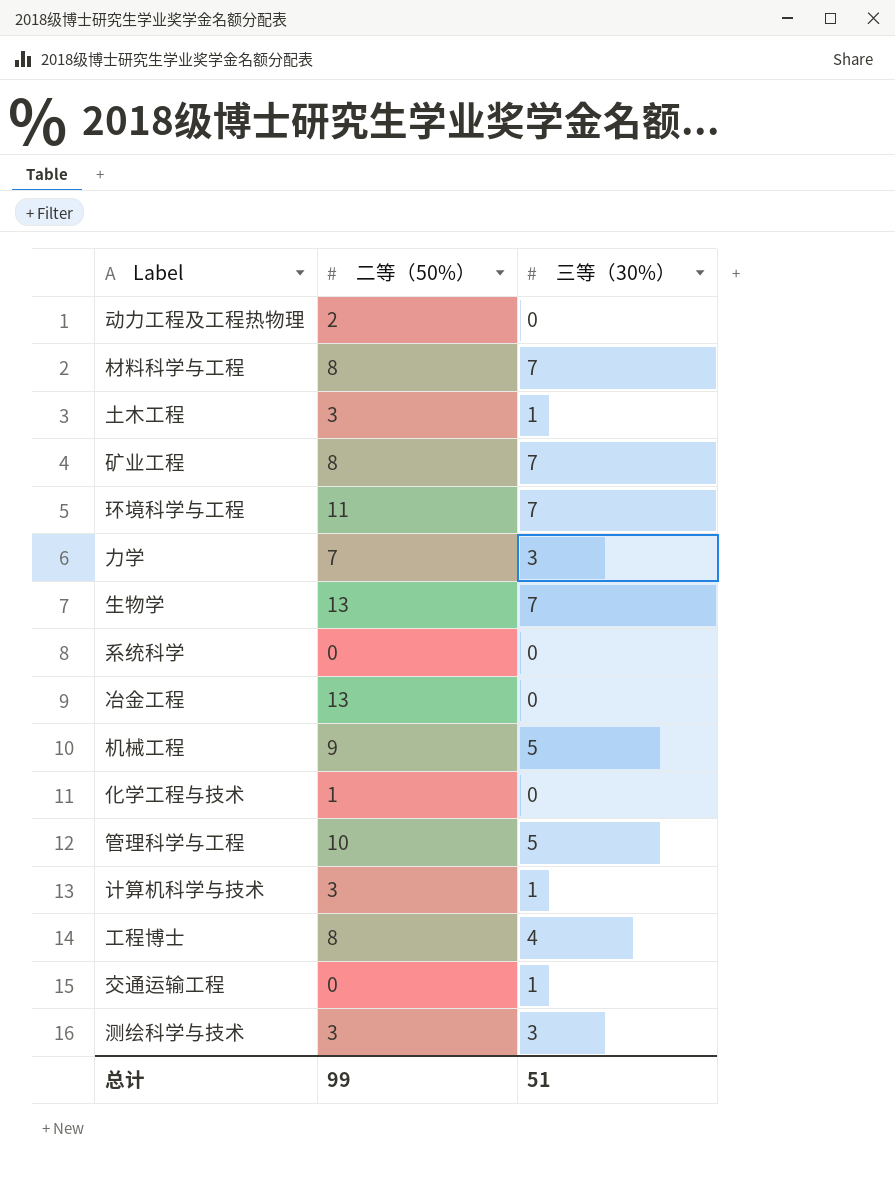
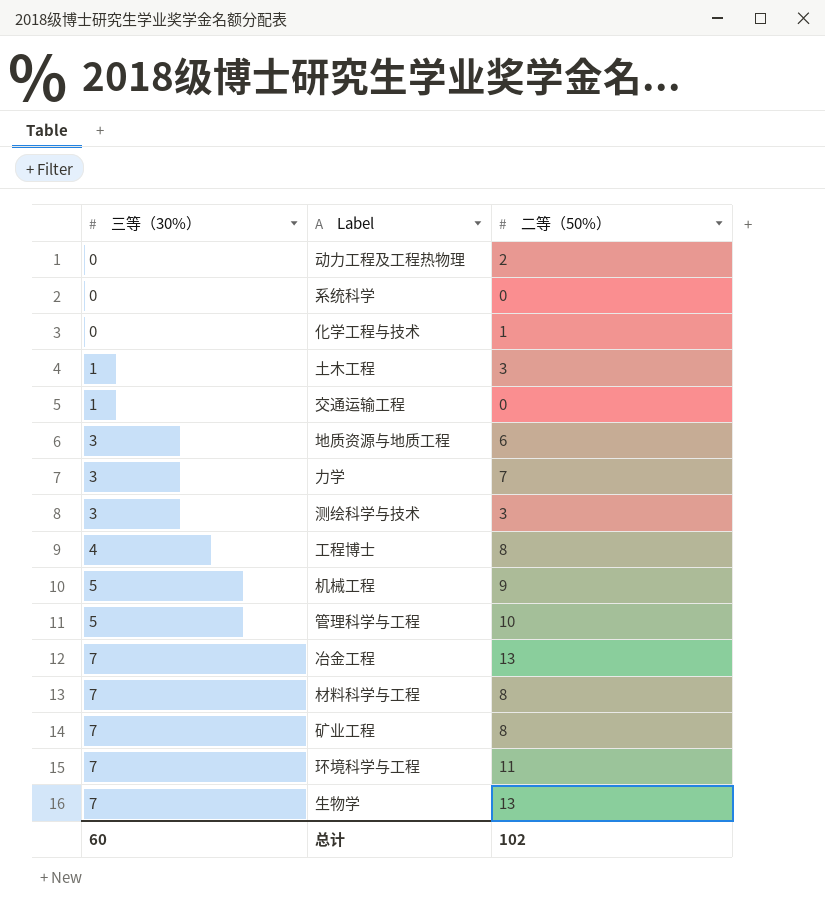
row order: none -> 三等（30%） ascending
column 三等（30%） | position: 3 -> 1
row 计算机科学与技术: 3 | 1 -> none
row 地质资源与地质工程: none -> 3 | 6
冶金工程 | 三等（30%）: 0 -> 7
总计 | 三等（30%）: 51 -> 60
总计 | 二等（50%）: 99 -> 102

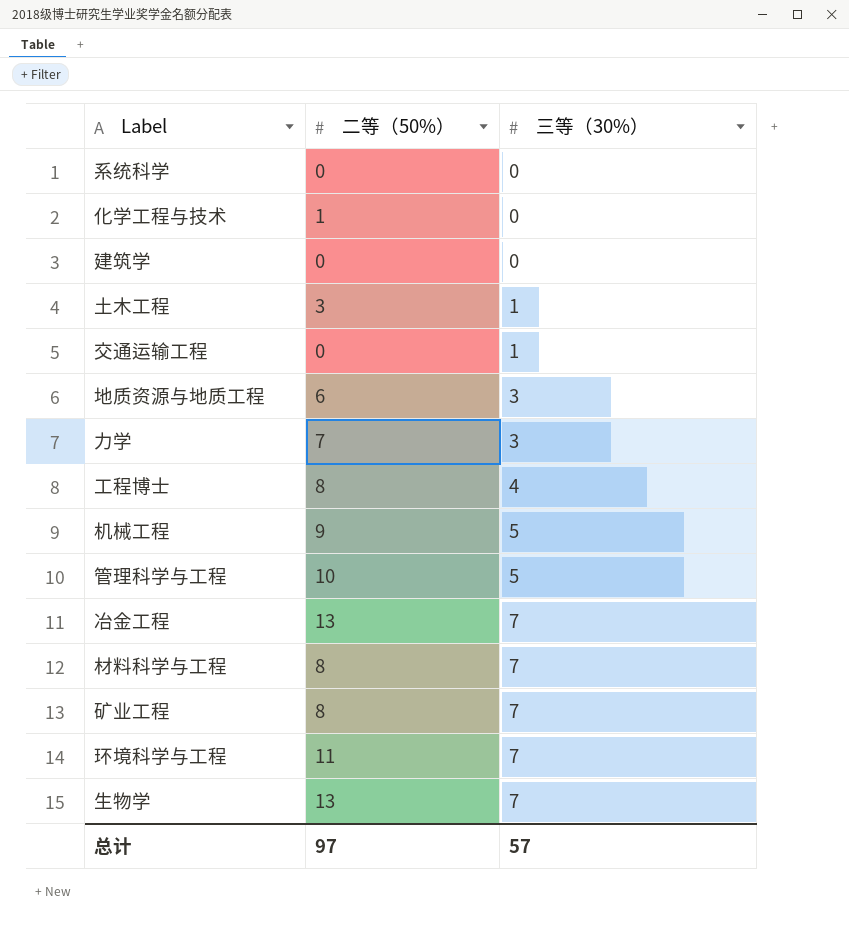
column 三等（30%） | position: 1 -> 3
row 动力工程及工程热物理: 0 | 2 -> none
row 测绘科学与技术: 3 | 3 -> none
row 建筑学: none -> 0 | 0
总计 | 二等（50%）: 102 -> 97
总计 | 三等（30%）: 60 -> 57

